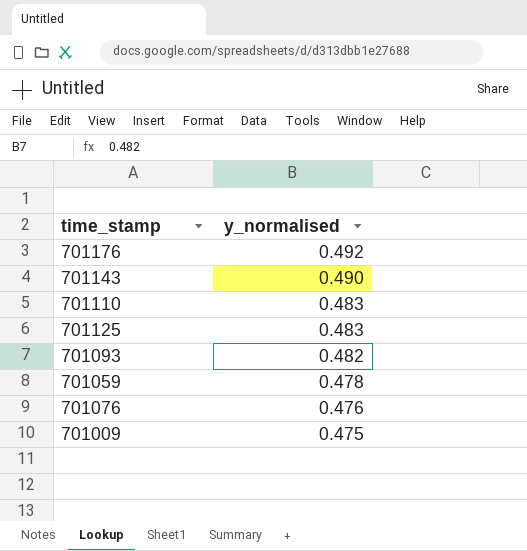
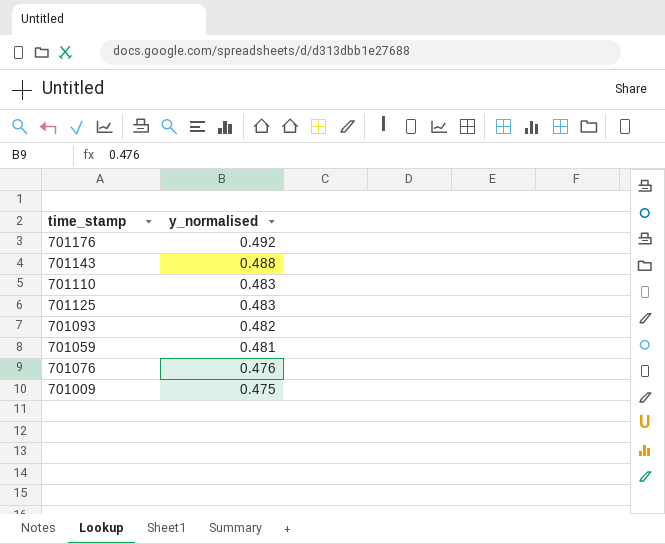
701143 | y_normalised: 0.490 -> 0.488
701059 | y_normalised: 0.478 -> 0.481

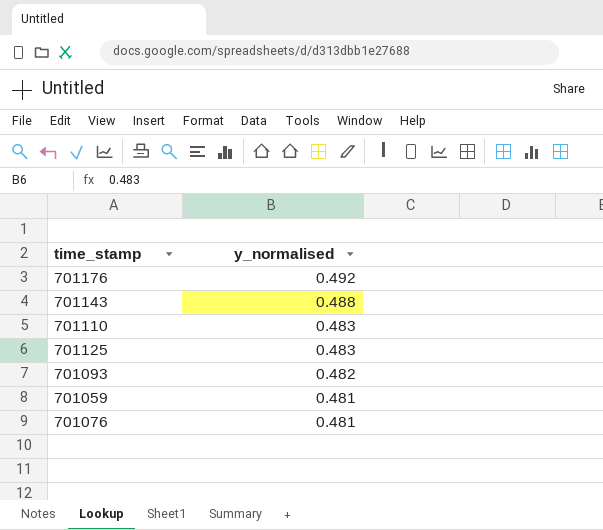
row 701009: 0.475 -> none
701076 | y_normalised: 0.476 -> 0.481

